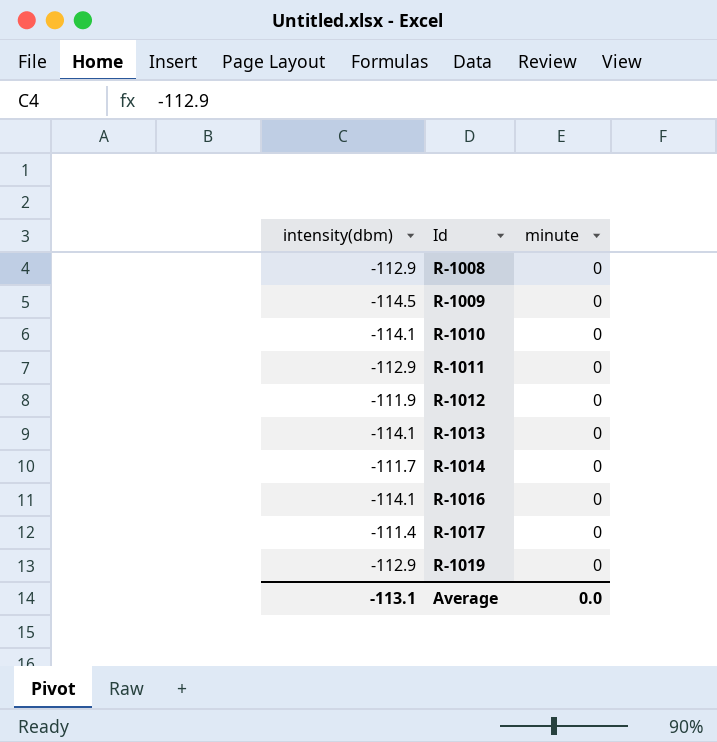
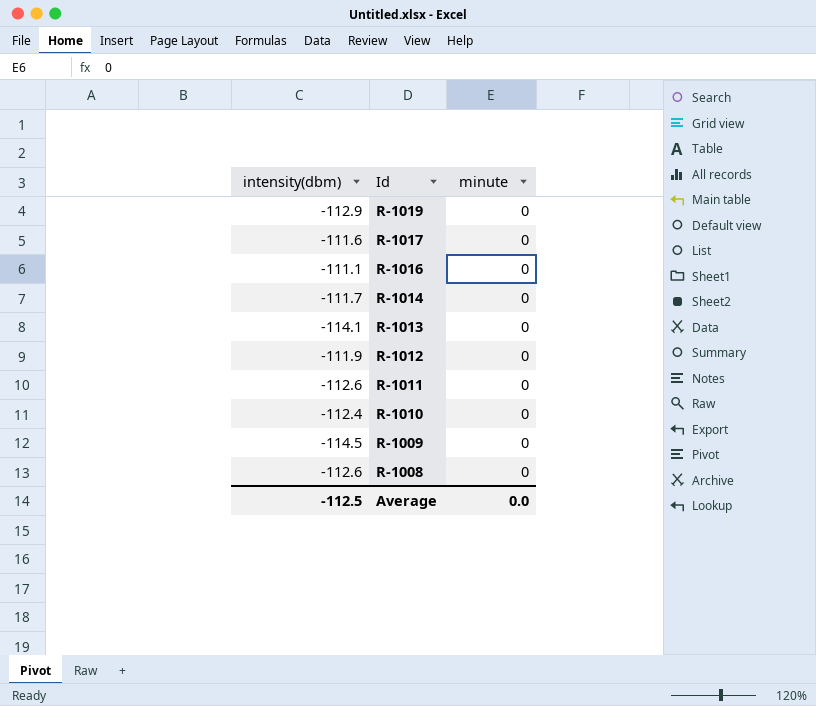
row order: Id ascending -> Id descending
R-1017 | intensity(dbm): -111.4 -> -111.6
R-1016 | intensity(dbm): -114.1 -> -111.1
R-1011 | intensity(dbm): -112.9 -> -112.6
R-1010 | intensity(dbm): -114.1 -> -112.4
R-1008 | intensity(dbm): -112.9 -> -112.6
Average | intensity(dbm): -113.1 -> -112.5

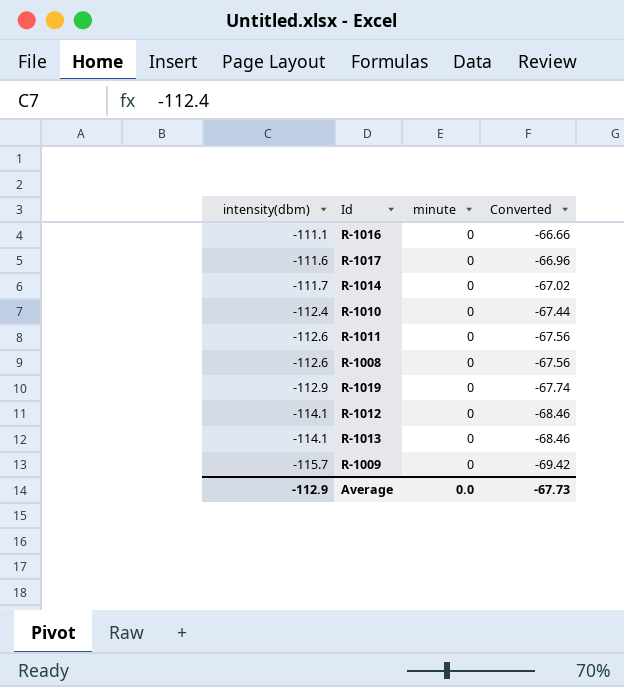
row order: Id descending -> intensity(dbm) descending
column Converted | formula: none -> [intensity(dbm)] * 0.6
R-1012 | intensity(dbm): -111.9 -> -114.1
R-1009 | intensity(dbm): -114.5 -> -115.7
Average | intensity(dbm): -112.5 -> -112.9

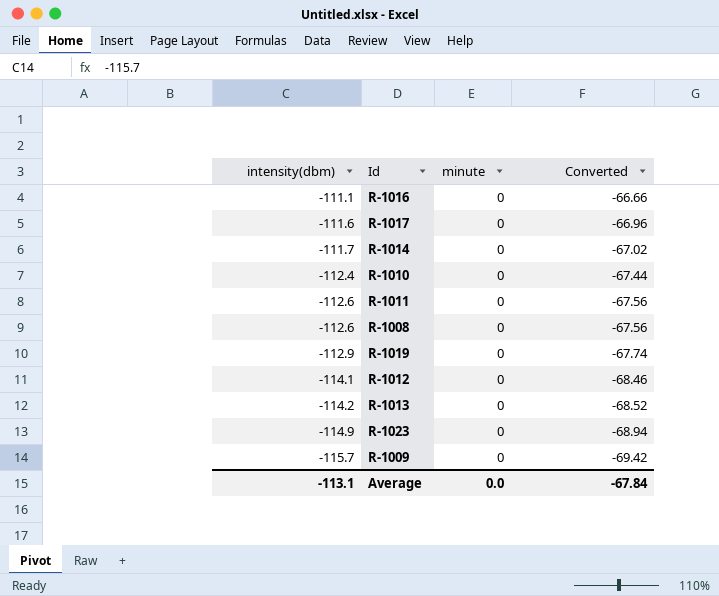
R-1013 | intensity(dbm): -114.1 -> -114.2
R-1013 | Converted: -68.46 -> -68.52
row R-1023: none -> -114.9 | 0 | -68.94
Average | intensity(dbm): -112.9 -> -113.1
Average | Converted: -67.73 -> -67.84

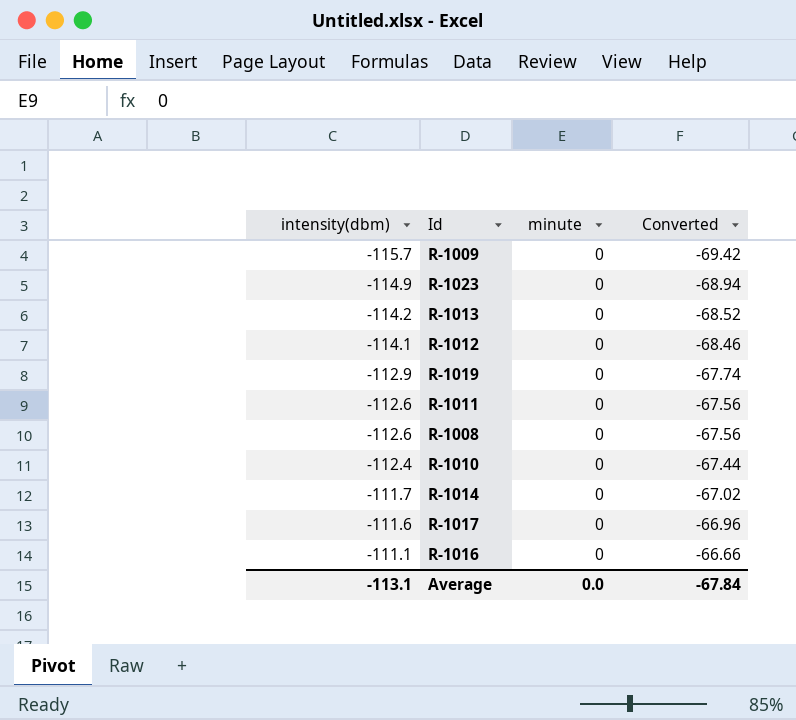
row order: intensity(dbm) descending -> intensity(dbm) ascending

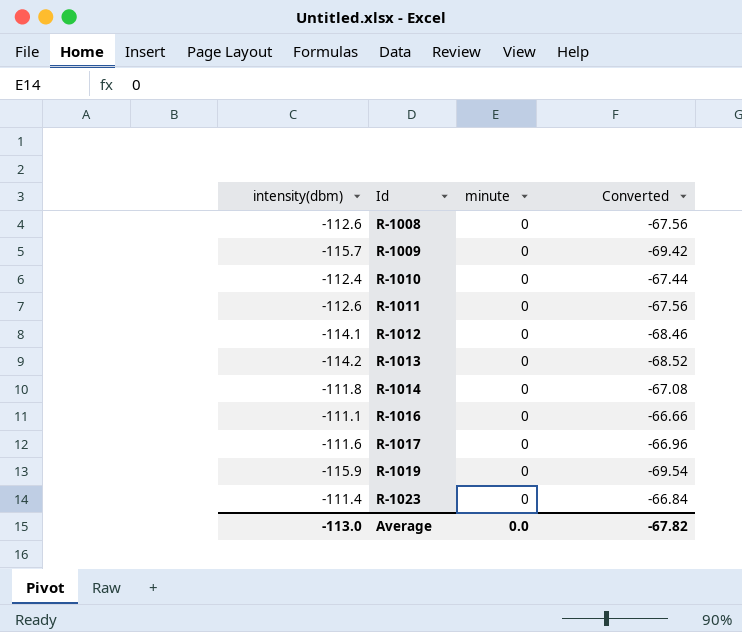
row order: intensity(dbm) ascending -> Id ascending
R-1014 | intensity(dbm): -111.7 -> -111.8
R-1014 | Converted: -67.02 -> -67.08
R-1019 | intensity(dbm): -112.9 -> -115.9
R-1019 | Converted: -67.74 -> -69.54
R-1023 | intensity(dbm): -114.9 -> -111.4
R-1023 | Converted: -68.94 -> -66.84
Average | intensity(dbm): -113.1 -> -113.0
Average | Converted: -67.84 -> -67.82

